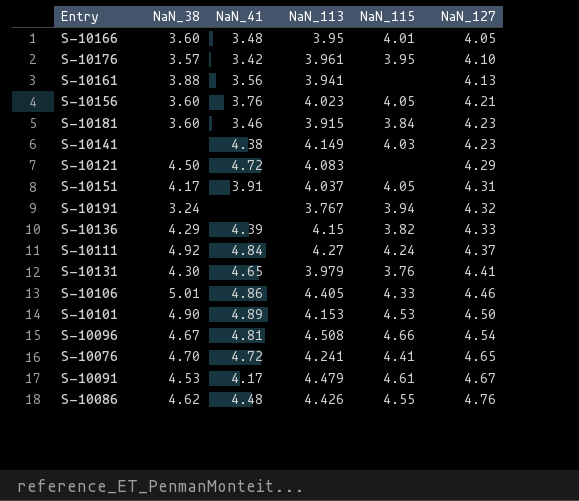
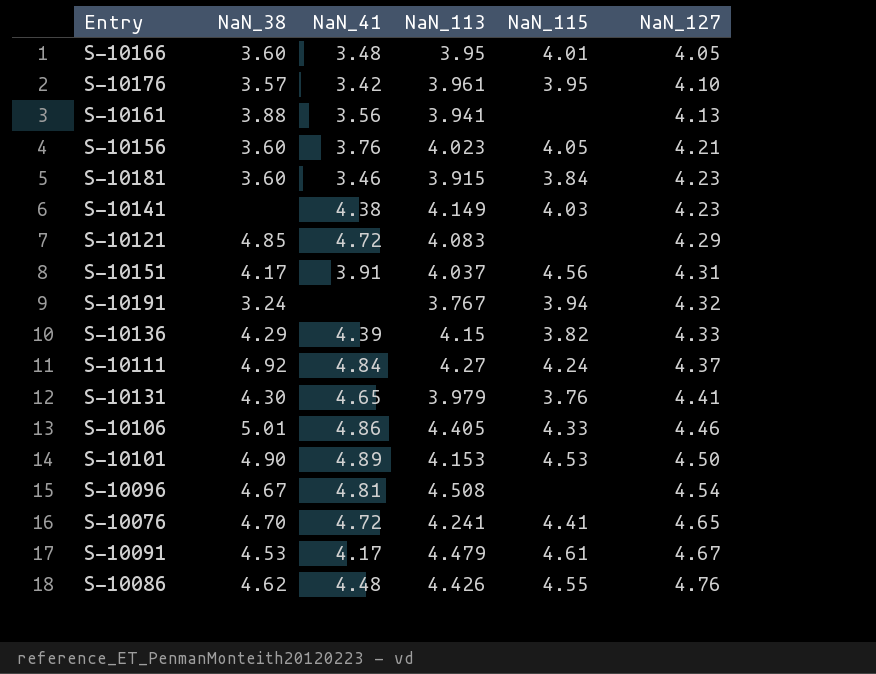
S-10121 | NaN_38: 4.50 -> 4.85
S-10151 | NaN_115: 4.05 -> 4.56
S-10096 | NaN_115: 4.66 -> none

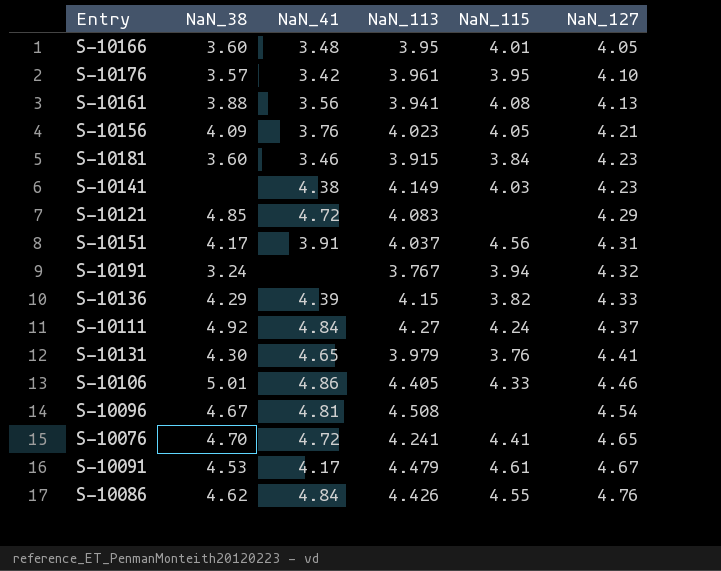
row S-10101: 4.90 | 4.89 | 4.153 | 4.53 | 4.50 -> none
S-10161 | NaN_115: none -> 4.08
S-10156 | NaN_38: 3.60 -> 4.09
S-10086 | NaN_41: 4.48 -> 4.84

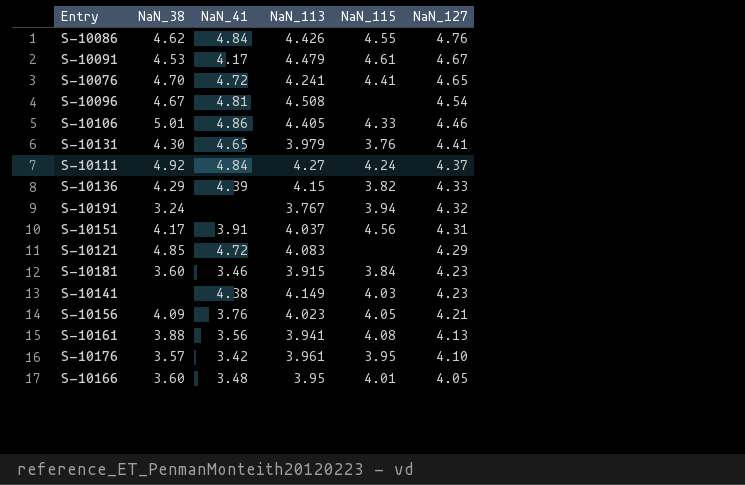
row order: NaN_127 ascending -> NaN_127 descending

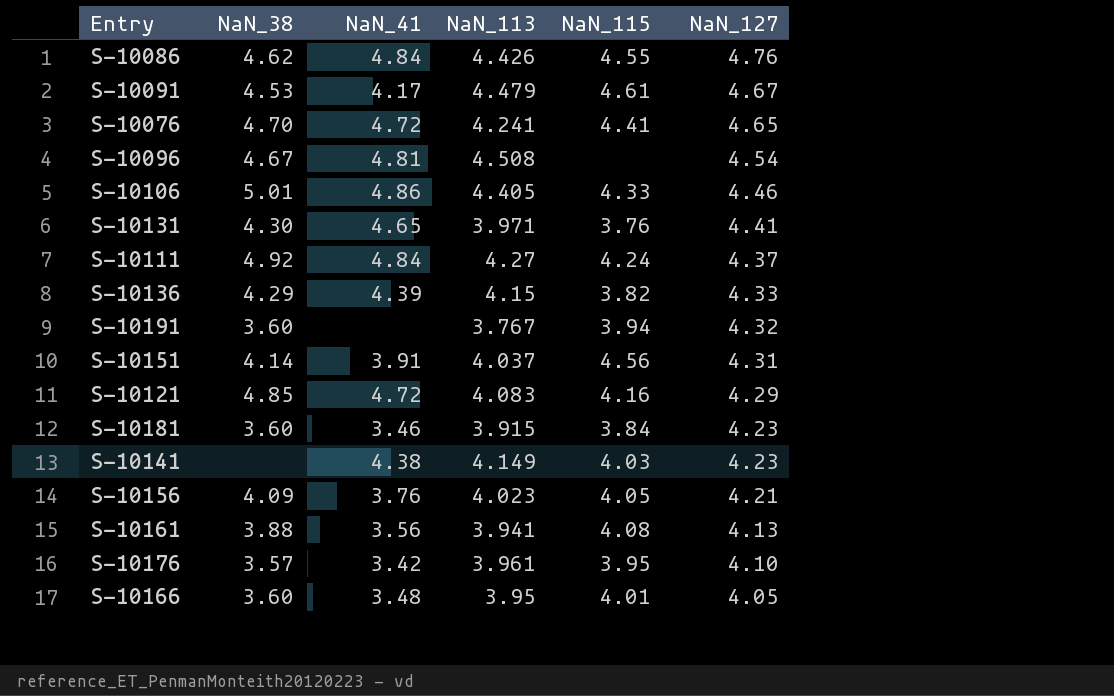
S-10131 | NaN_113: 3.979 -> 3.971
S-10191 | NaN_38: 3.24 -> 3.60
S-10151 | NaN_38: 4.17 -> 4.14
S-10121 | NaN_115: none -> 4.16

